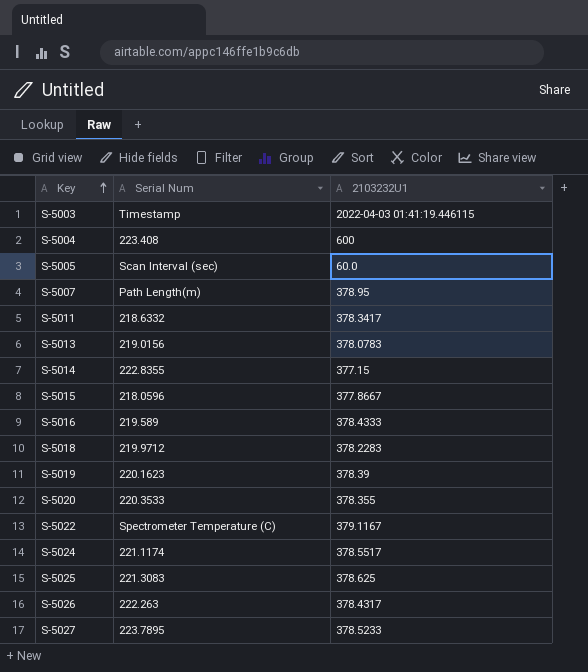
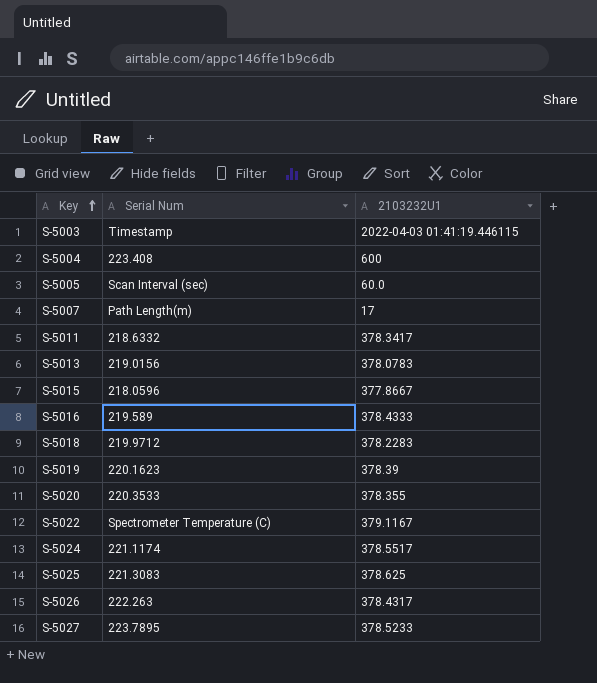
row S-5014: 222.8355 | 377.15 -> none
S-5007 | 2103232U1: 378.95 -> 17

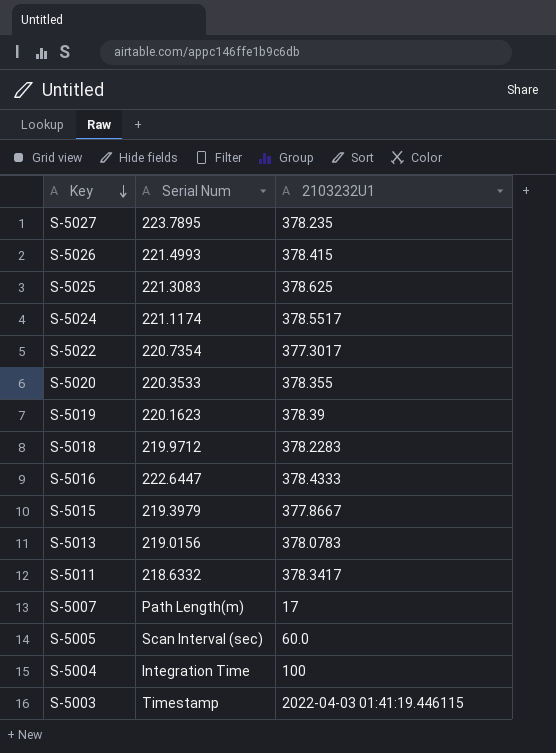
row order: Key ascending -> Key descending
S-5027 | 2103232U1: 378.5233 -> 378.235
S-5026 | Serial Num: 222.263 -> 221.4993
S-5026 | 2103232U1: 378.4317 -> 378.415
S-5022 | Serial Num: Spectrometer Temperature (C) -> 220.7354
S-5022 | 2103232U1: 379.1167 -> 377.3017
S-5016 | Serial Num: 219.589 -> 222.6447
S-5015 | Serial Num: 218.0596 -> 219.3979
S-5004 | Serial Num: 223.408 -> Integration Time
S-5004 | 2103232U1: 600 -> 100

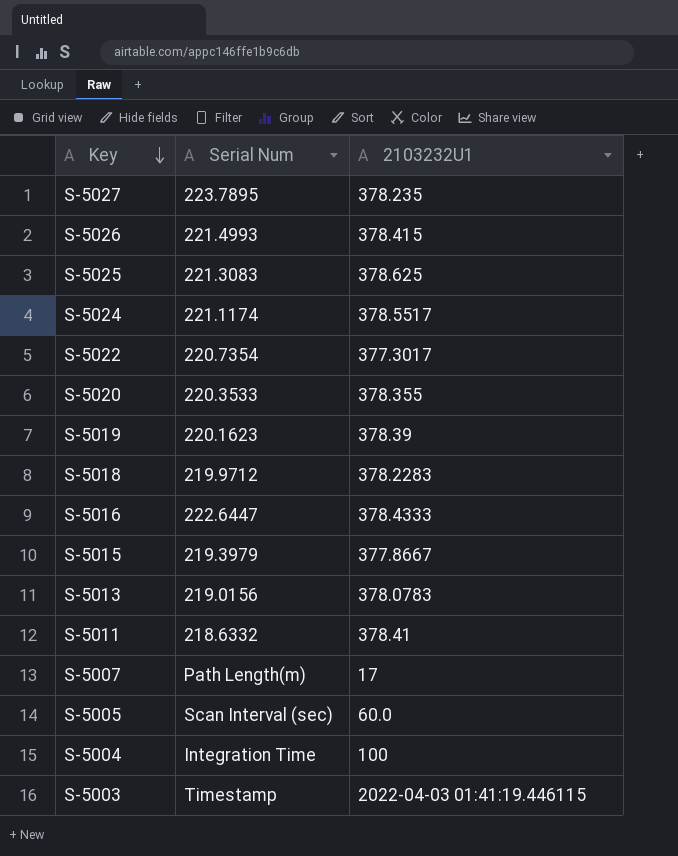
S-5011 | 2103232U1: 378.3417 -> 378.41

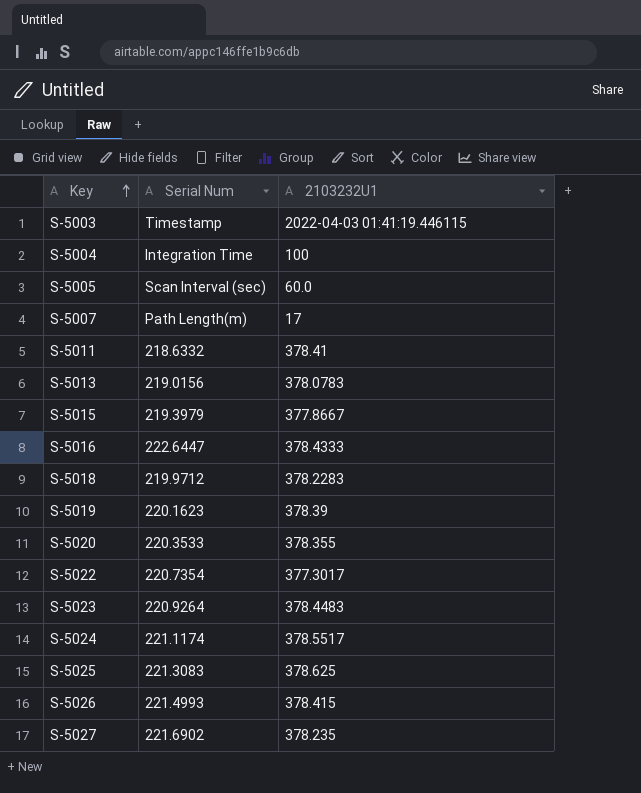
row order: Key descending -> Key ascending
row S-5023: none -> 220.9264 | 378.4483
S-5027 | Serial Num: 223.7895 -> 221.6902

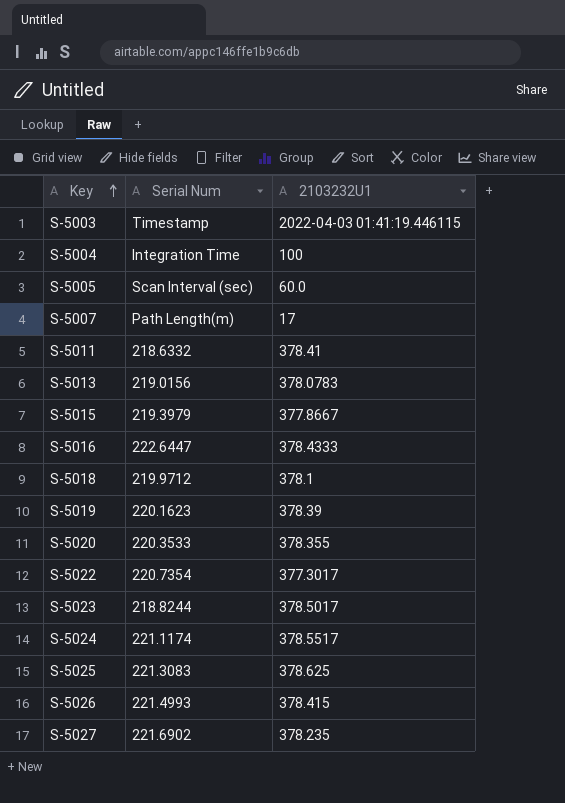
S-5018 | 2103232U1: 378.2283 -> 378.1
S-5023 | Serial Num: 220.9264 -> 218.8244
S-5023 | 2103232U1: 378.4483 -> 378.5017

